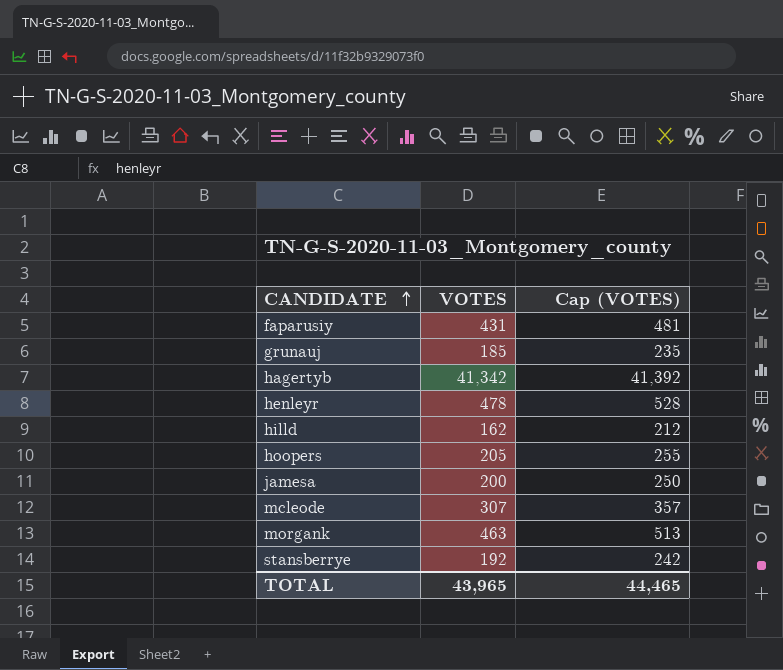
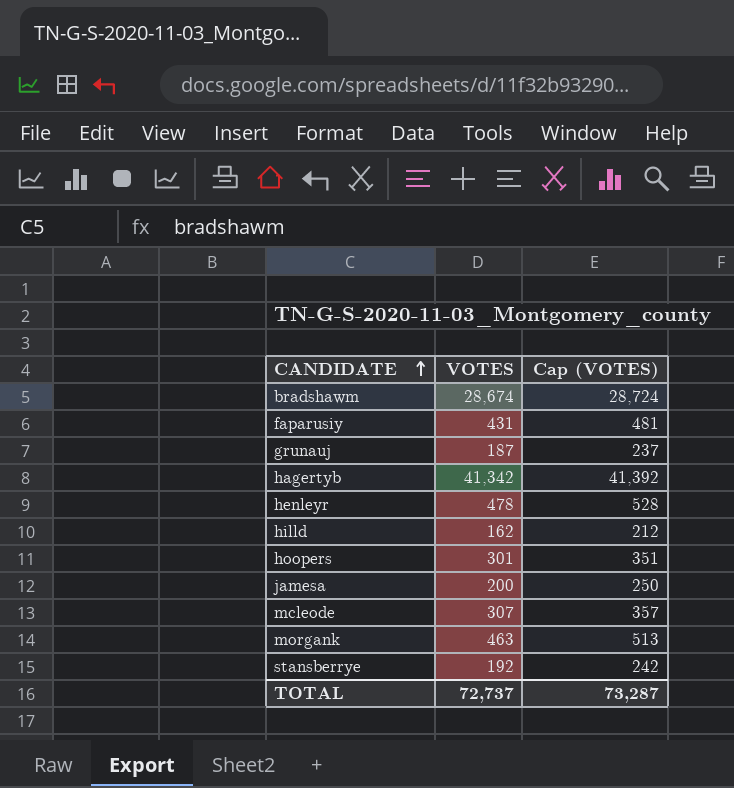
row bradshawm: none -> 28,674 | 28,724
grunauj | VOTES: 185 -> 187
grunauj | Cap (VOTES): 235 -> 237
hoopers | VOTES: 205 -> 301
hoopers | Cap (VOTES): 255 -> 351
TOTAL | VOTES: 43,965 -> 72,737
TOTAL | Cap (VOTES): 44,465 -> 73,287

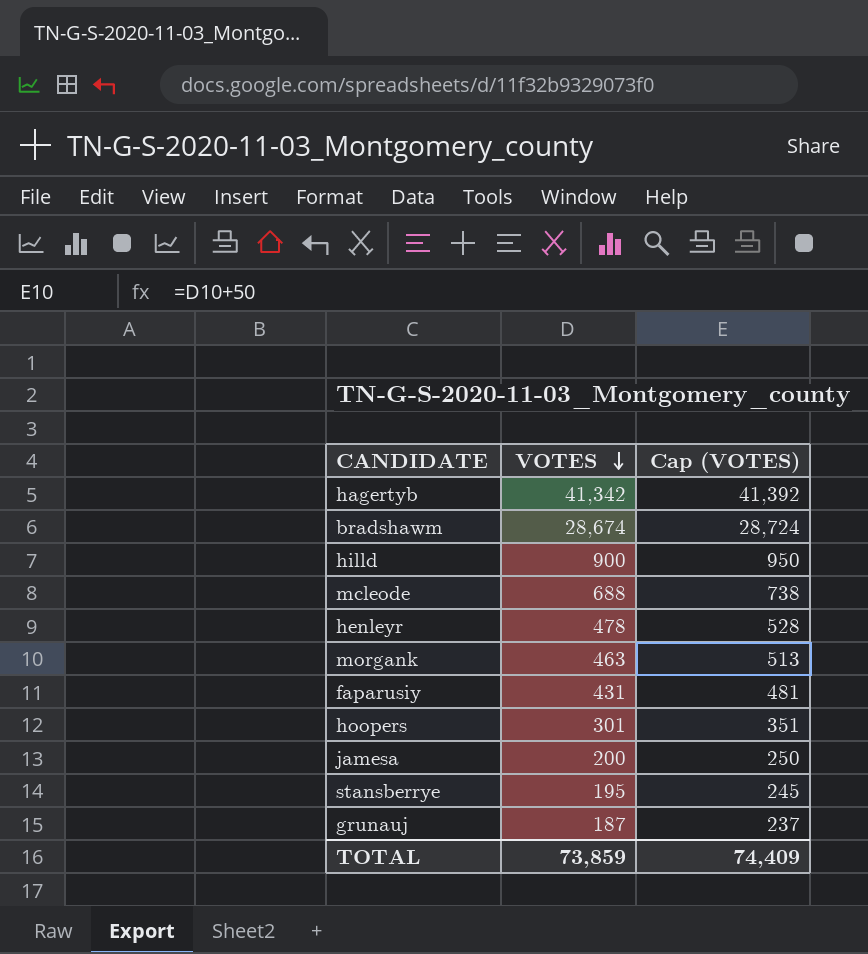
row order: CANDIDATE ascending -> VOTES descending
hilld | VOTES: 162 -> 900
hilld | Cap (VOTES): 212 -> 950
mcleode | VOTES: 307 -> 688
mcleode | Cap (VOTES): 357 -> 738
stansberrye | VOTES: 192 -> 195
stansberrye | Cap (VOTES): 242 -> 245
TOTAL | VOTES: 72,737 -> 73,859
TOTAL | Cap (VOTES): 73,287 -> 74,409

